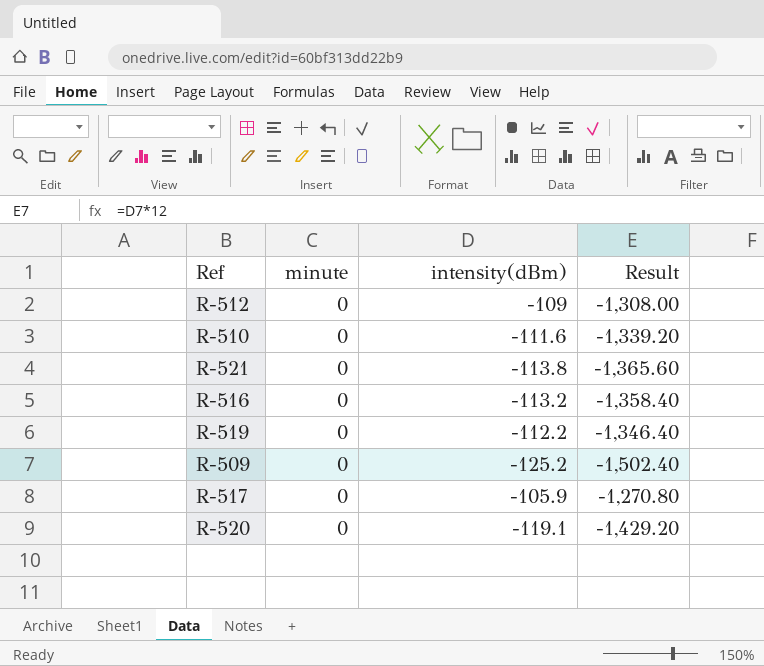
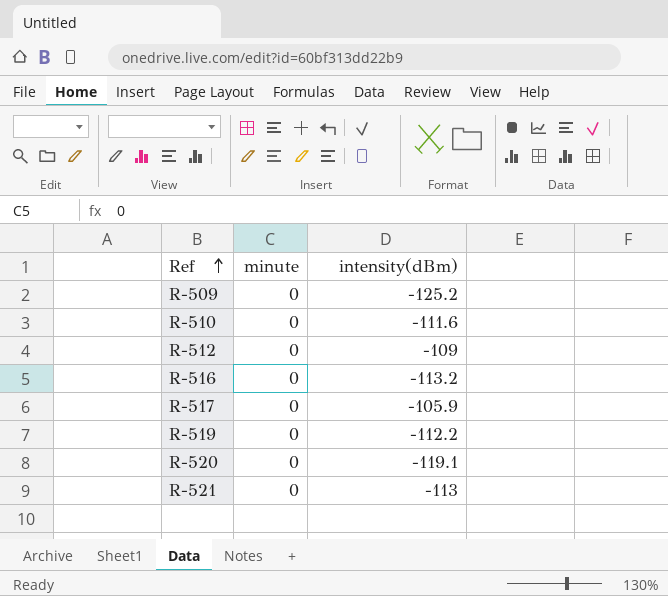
row order: none -> Ref ascending
column Result | formula: [intensity(dBm)] * 12 -> none
R-521 | intensity(dBm): -113.8 -> -113

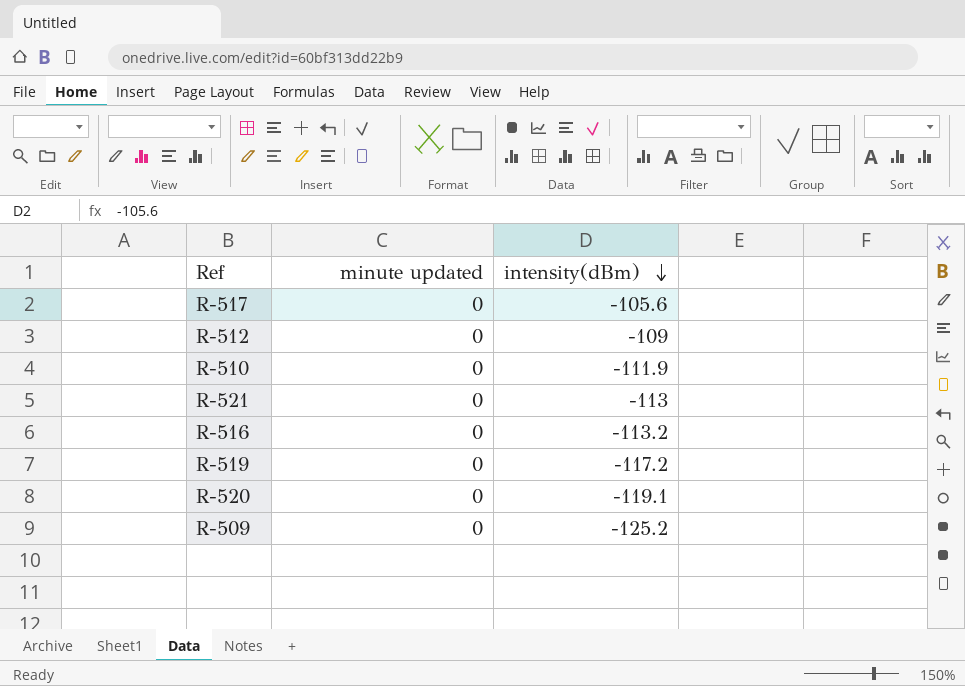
row order: Ref ascending -> intensity(dBm) descending
column name: minute -> minute updated
R-517 | intensity(dBm): -105.9 -> -105.6
R-510 | intensity(dBm): -111.6 -> -111.9
R-519 | intensity(dBm): -112.2 -> -117.2

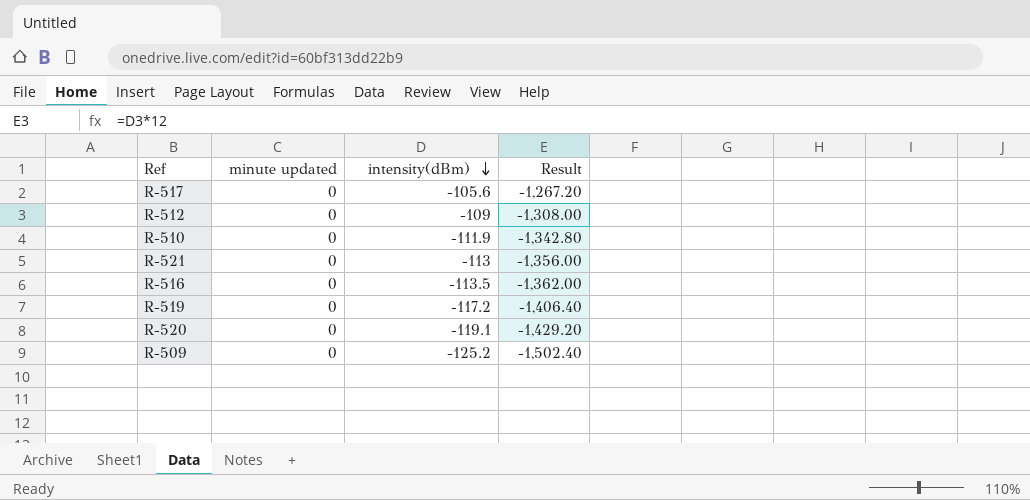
column Result | formula: none -> [intensity(dBm)] * 12
R-516 | intensity(dBm): -113.2 -> -113.5

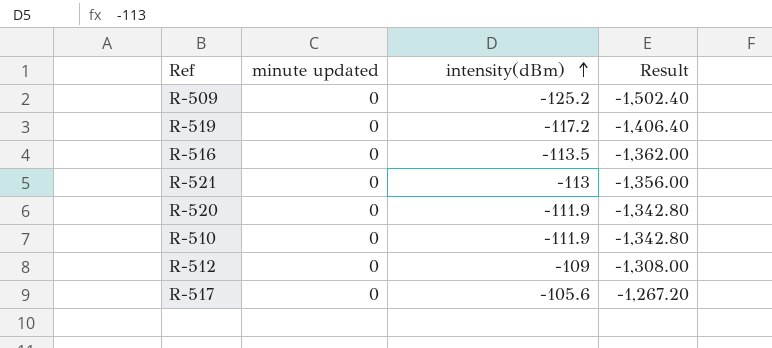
row order: intensity(dBm) descending -> intensity(dBm) ascending
R-520 | intensity(dBm): -119.1 -> -111.9
R-520 | Result: -1,429.20 -> -1,342.80

